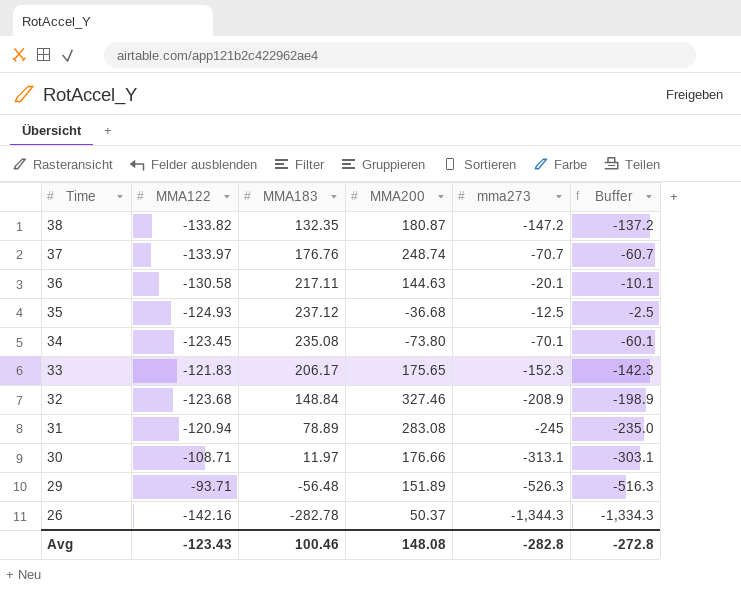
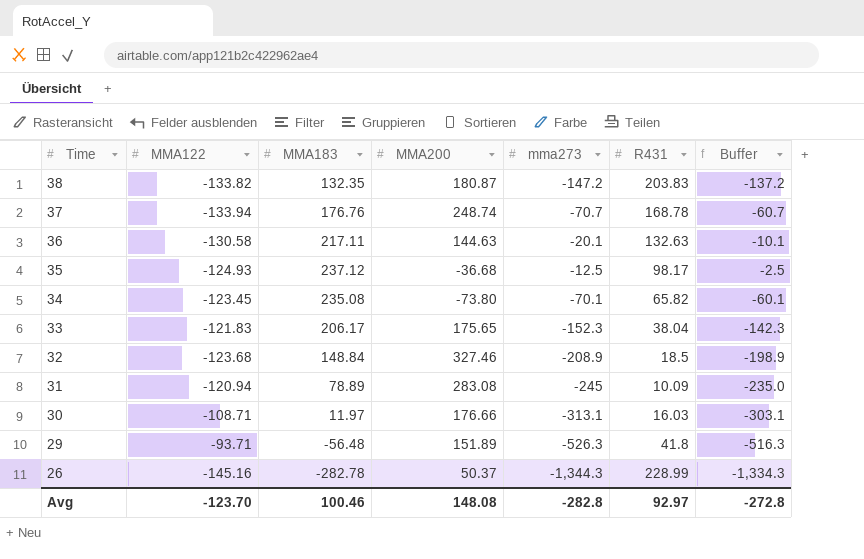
column R431 | position: none -> 6
37 | MMA122: -133.97 -> -133.94
26 | MMA122: -142.16 -> -145.16
Avg | MMA122: -123.43 -> -123.70

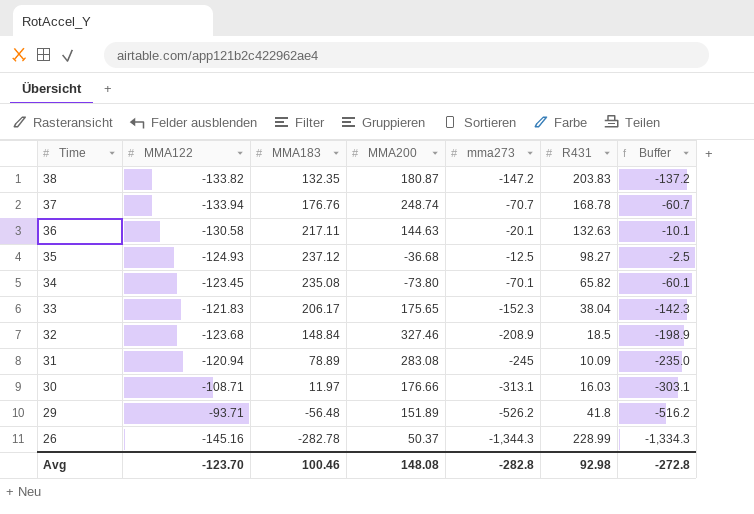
35 | R431: 98.17 -> 98.27
29 | mma273: -526.3 -> -526.2
29 | Buffer: -516.3 -> -516.2
Avg | R431: 92.97 -> 92.98

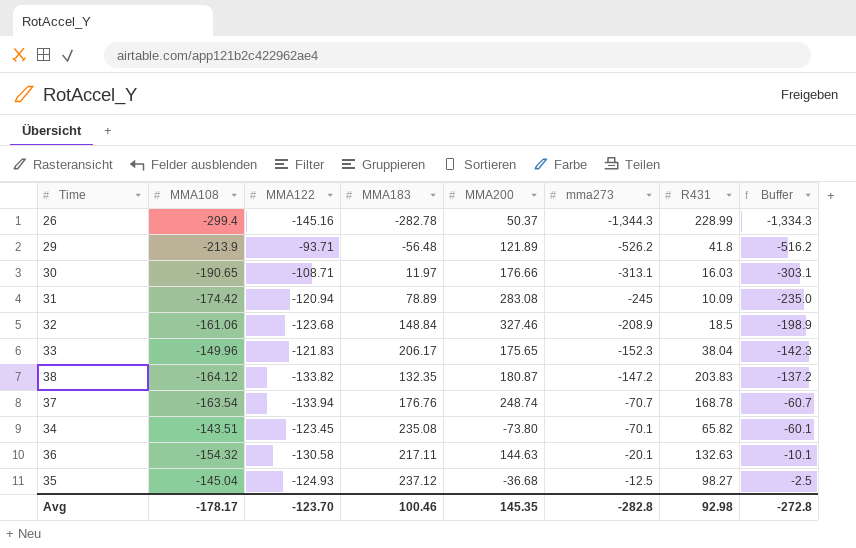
row order: Time descending -> mma273 ascending
column MMA108 | position: none -> 2
29 | MMA200: 151.89 -> 121.89
Avg | MMA200: 148.08 -> 145.35

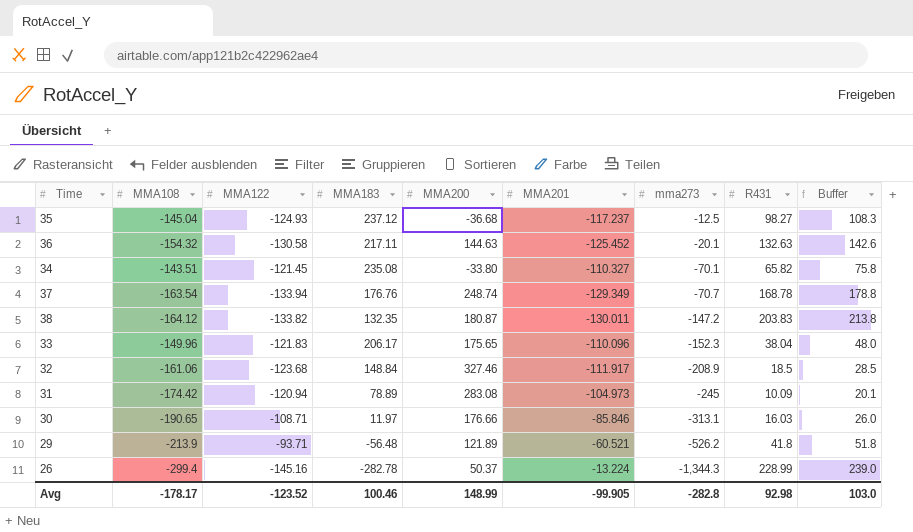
row order: mma273 ascending -> mma273 descending
column MMA201 | position: none -> 6
column Buffer | formula: [mma273] + 10 -> [R431] + 10
34 | MMA122: -123.45 -> -121.45
34 | MMA200: -73.80 -> -33.80
Avg | MMA122: -123.70 -> -123.52
Avg | MMA200: 145.35 -> 148.99
Avg | Buffer: -272.8 -> 103.0

